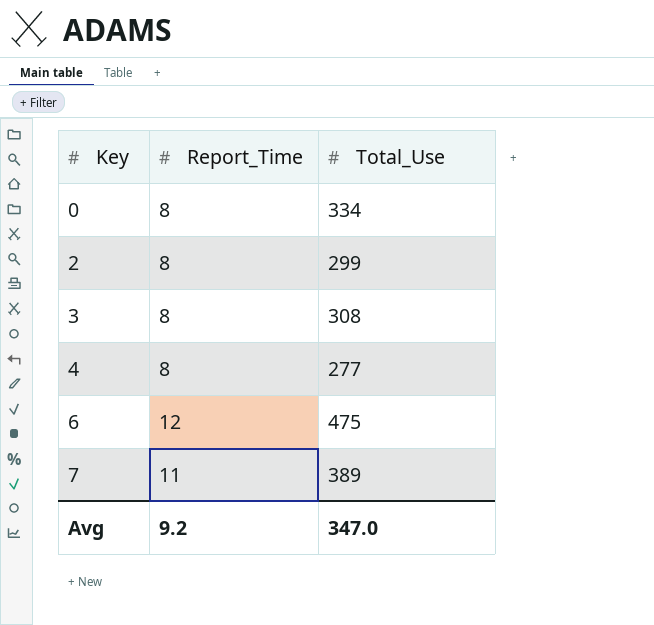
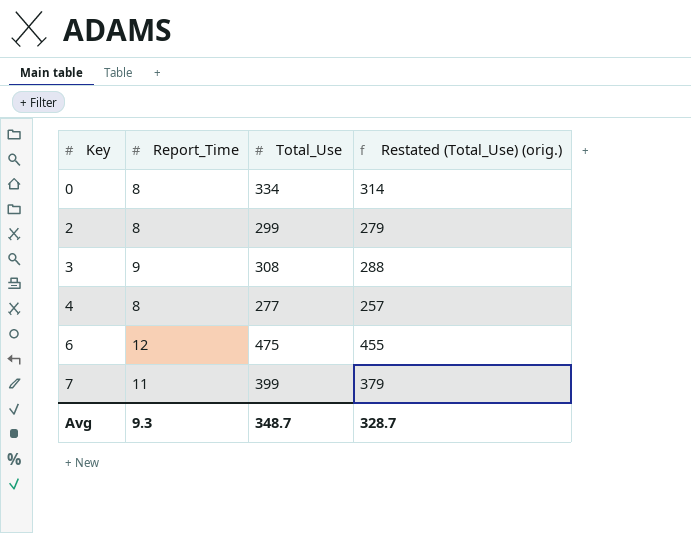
column Restated (Total_Use) (orig.) | formula: none -> [Total_Use] - 20
3 | Report_Time: 8 -> 9
7 | Total_Use: 389 -> 399
Avg | Report_Time: 9.2 -> 9.3
Avg | Total_Use: 347.0 -> 348.7

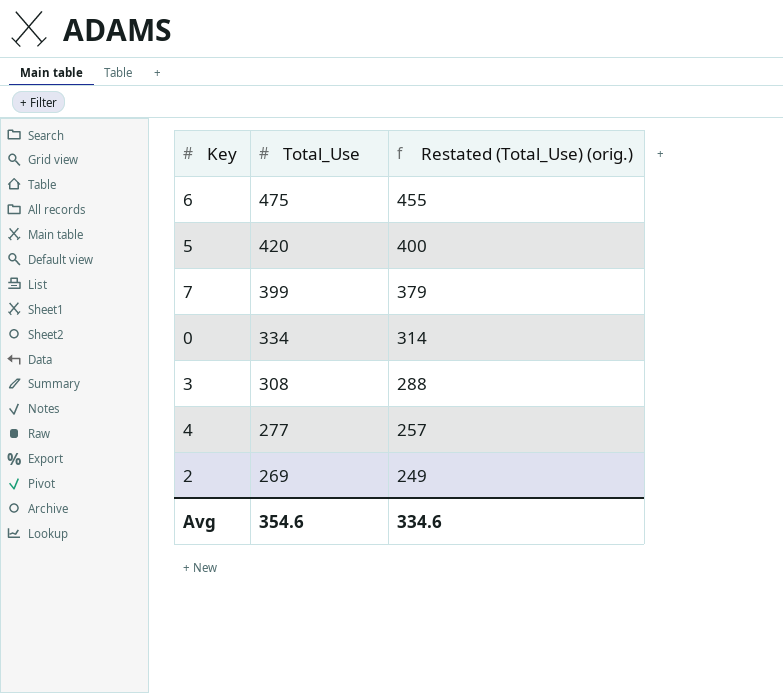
row order: Key ascending -> Total_Use descending
column Report_Time | position: 2 -> none
row 5: none -> 420 | 400
2 | Total_Use: 299 -> 269
2 | Restated (Total_Use) (orig.): 279 -> 249
Avg | Total_Use: 348.7 -> 354.6
Avg | Restated (Total_Use) (orig.): 328.7 -> 334.6

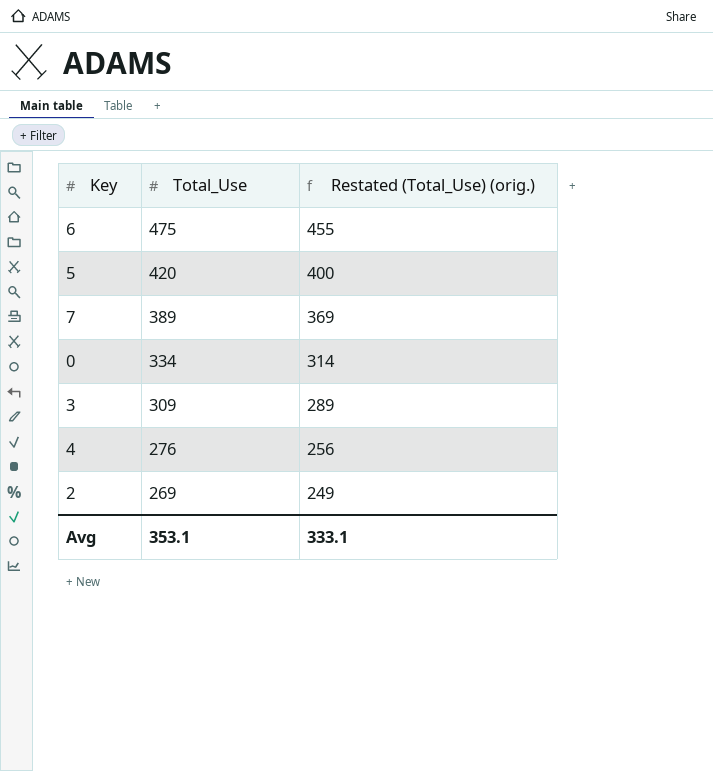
7 | Total_Use: 399 -> 389
7 | Restated (Total_Use) (orig.): 379 -> 369
3 | Total_Use: 308 -> 309
3 | Restated (Total_Use) (orig.): 288 -> 289
4 | Total_Use: 277 -> 276
4 | Restated (Total_Use) (orig.): 257 -> 256
Avg | Total_Use: 354.6 -> 353.1
Avg | Restated (Total_Use) (orig.): 334.6 -> 333.1

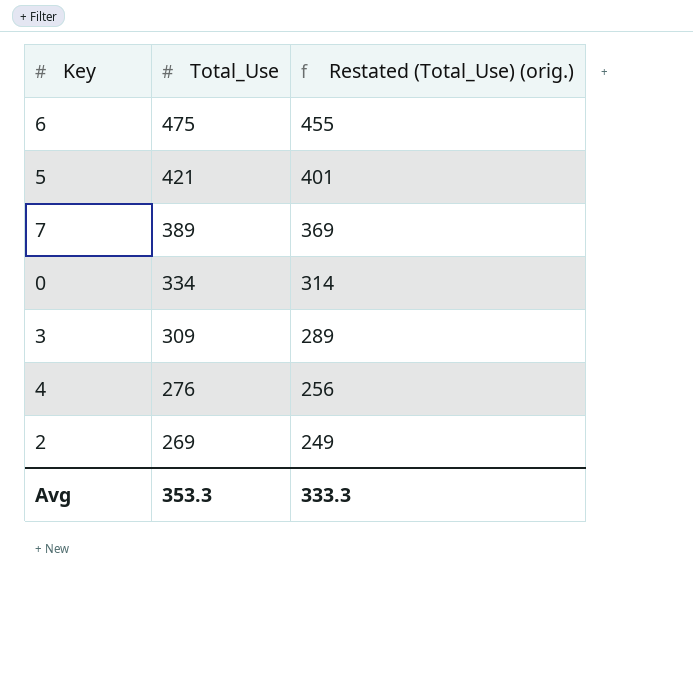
5 | Total_Use: 420 -> 421
5 | Restated (Total_Use) (orig.): 400 -> 401
Avg | Total_Use: 353.1 -> 353.3
Avg | Restated (Total_Use) (orig.): 333.1 -> 333.3

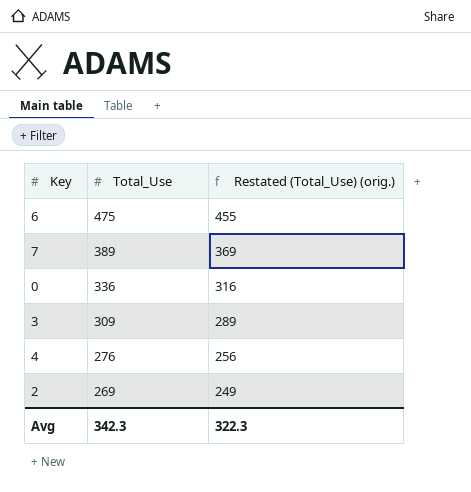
row 5: 421 | 401 -> none
0 | Total_Use: 334 -> 336
0 | Restated (Total_Use) (orig.): 314 -> 316
Avg | Total_Use: 353.3 -> 342.3
Avg | Restated (Total_Use) (orig.): 333.3 -> 322.3

